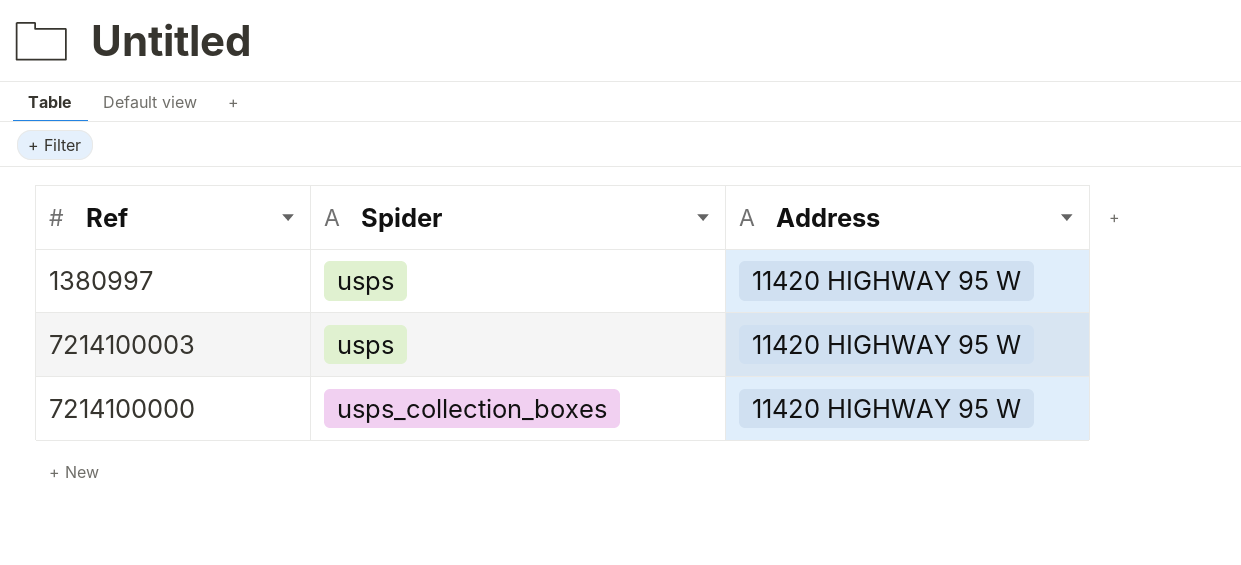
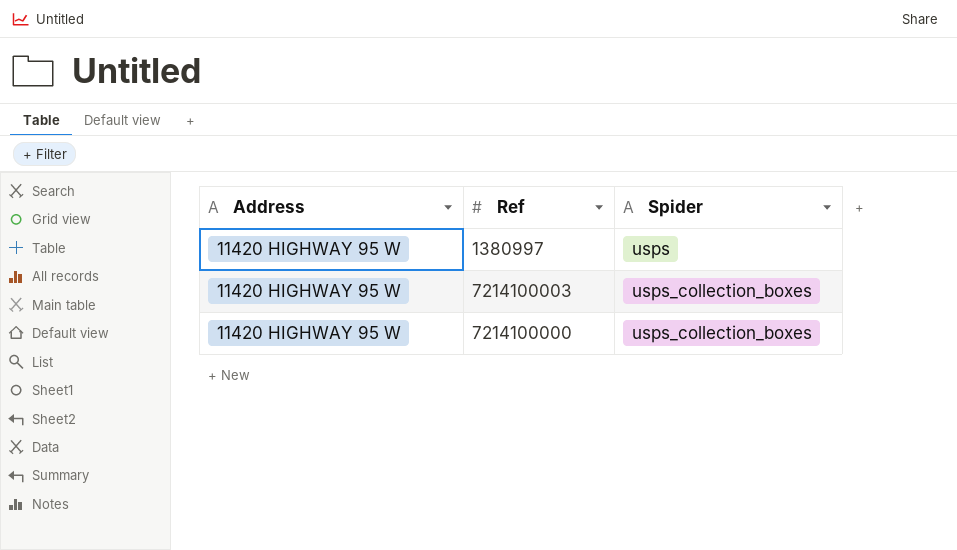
column Address | position: 3 -> 1
7214100003 | Spider: usps -> usps_collection_boxes

